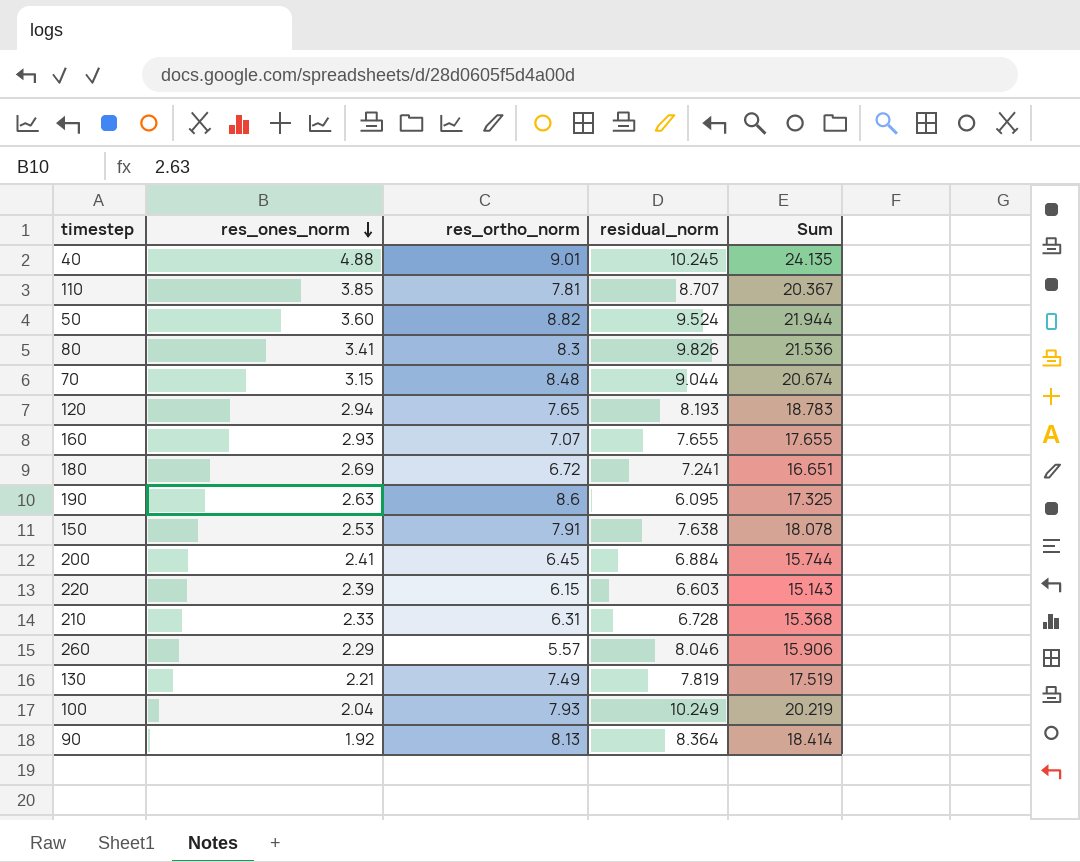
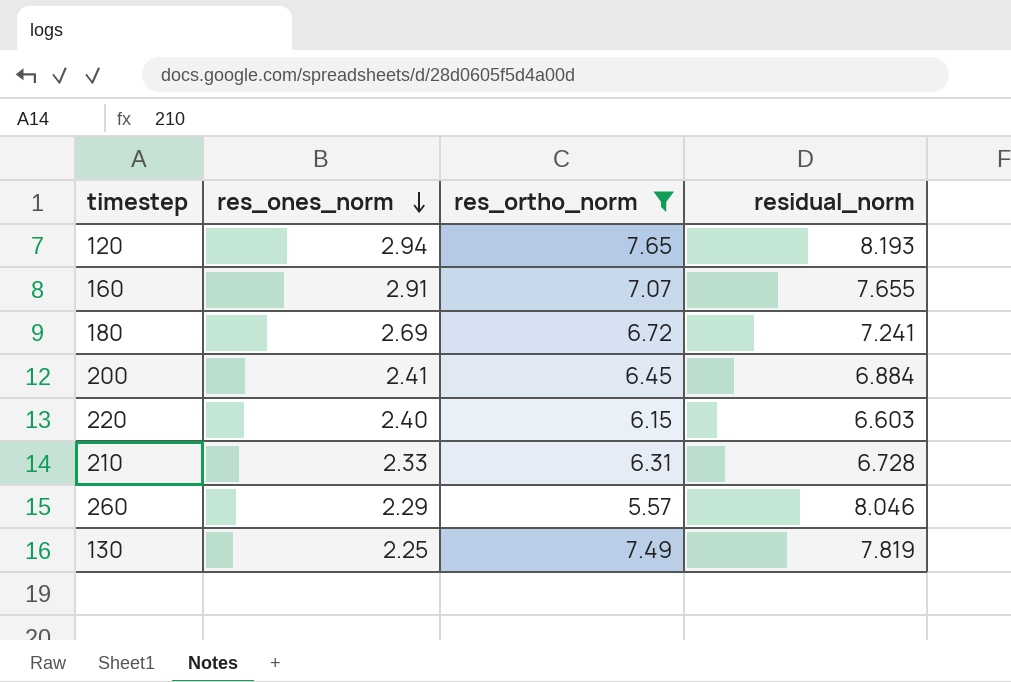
filter: none -> res_ortho_norm <= 7.65
column Sum | formula: [res_ones_norm] + [res_ortho_norm] + [residual_norm] -> none
160 | res_ones_norm: 2.93 -> 2.91
220 | res_ones_norm: 2.39 -> 2.40
130 | res_ones_norm: 2.21 -> 2.25

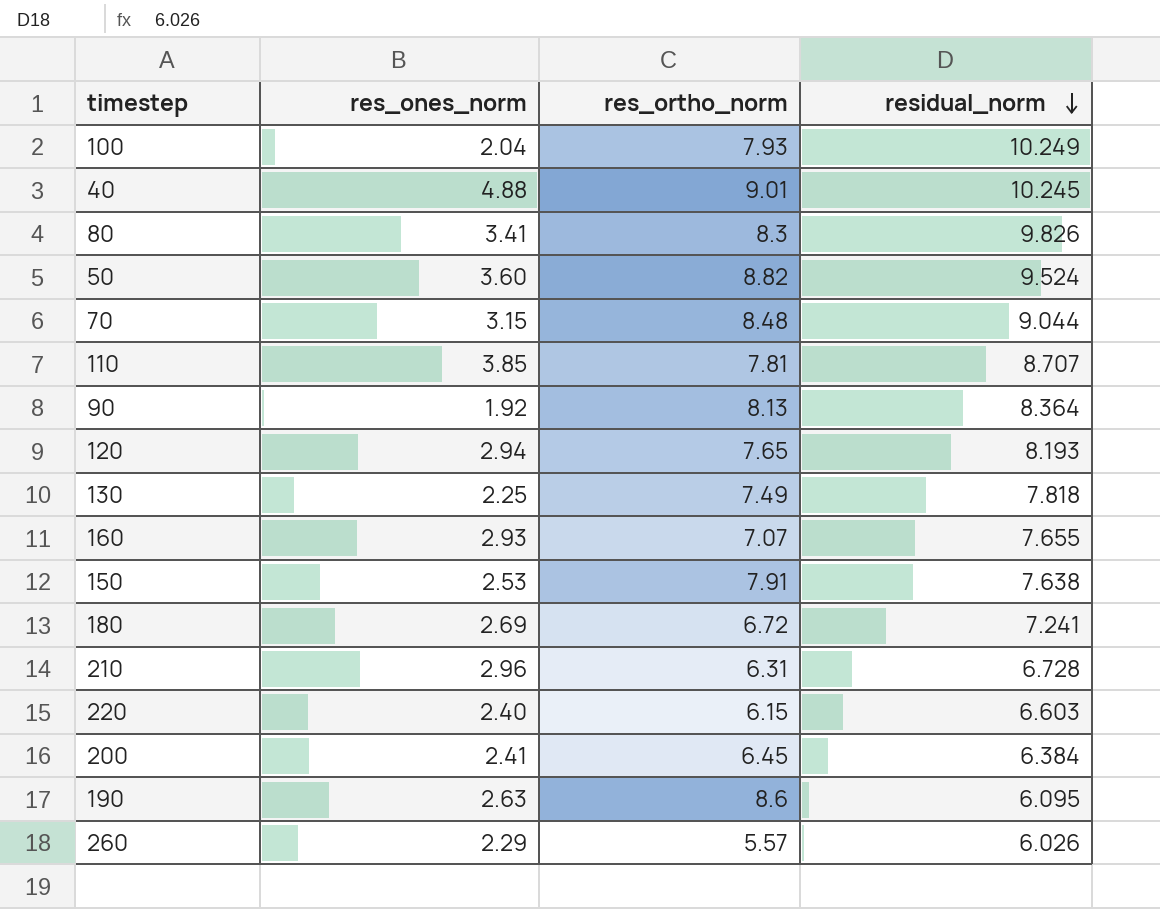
filter: res_ortho_norm <= 7.65 -> none
row order: res_ones_norm descending -> residual_norm descending
130 | residual_norm: 7.819 -> 7.818
160 | res_ones_norm: 2.91 -> 2.93
210 | res_ones_norm: 2.33 -> 2.96
200 | residual_norm: 6.884 -> 6.384
260 | residual_norm: 8.046 -> 6.026

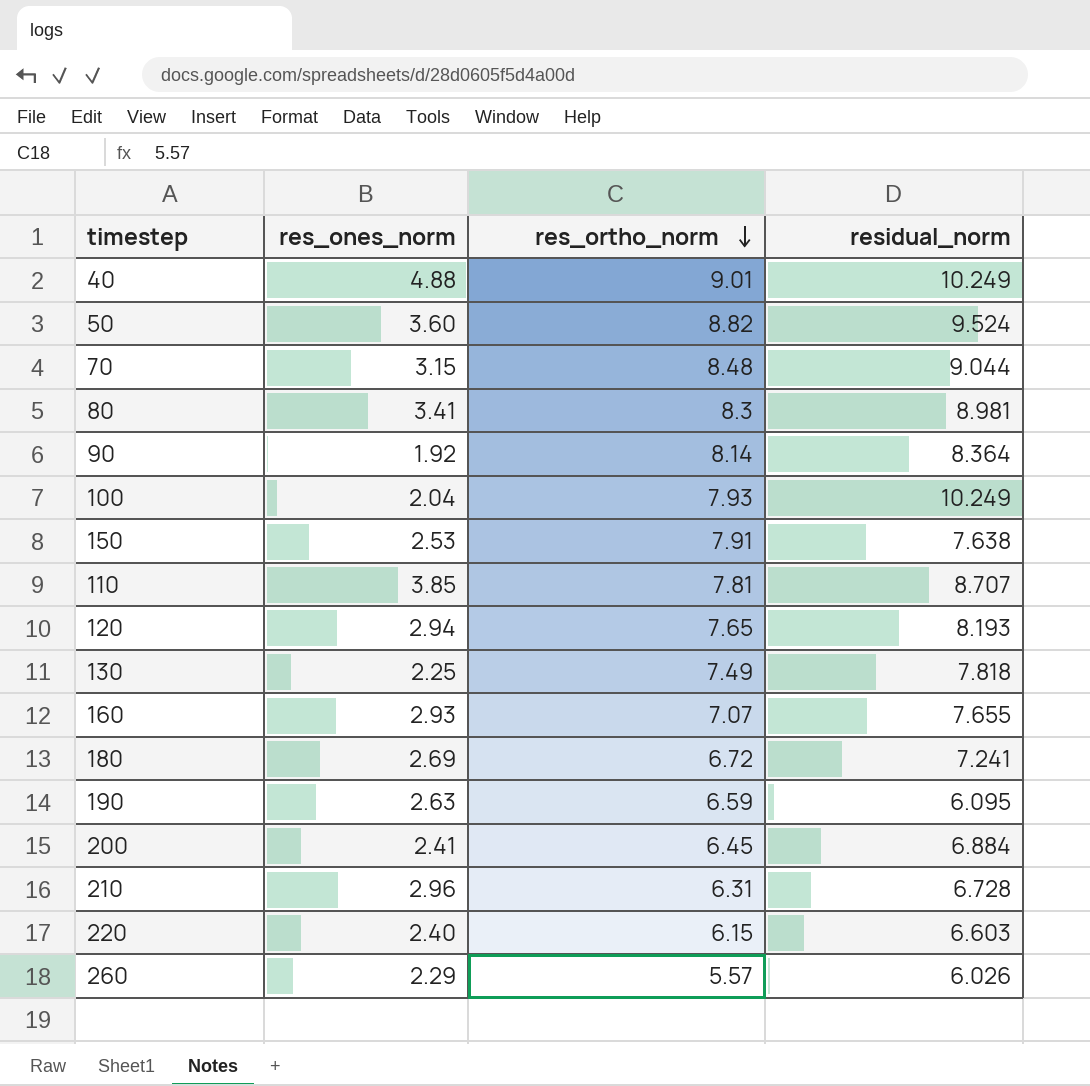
row order: residual_norm descending -> res_ortho_norm descending
40 | residual_norm: 10.245 -> 10.249
80 | residual_norm: 9.826 -> 8.981
90 | res_ortho_norm: 8.13 -> 8.14
190 | res_ortho_norm: 8.6 -> 6.59
200 | residual_norm: 6.384 -> 6.884

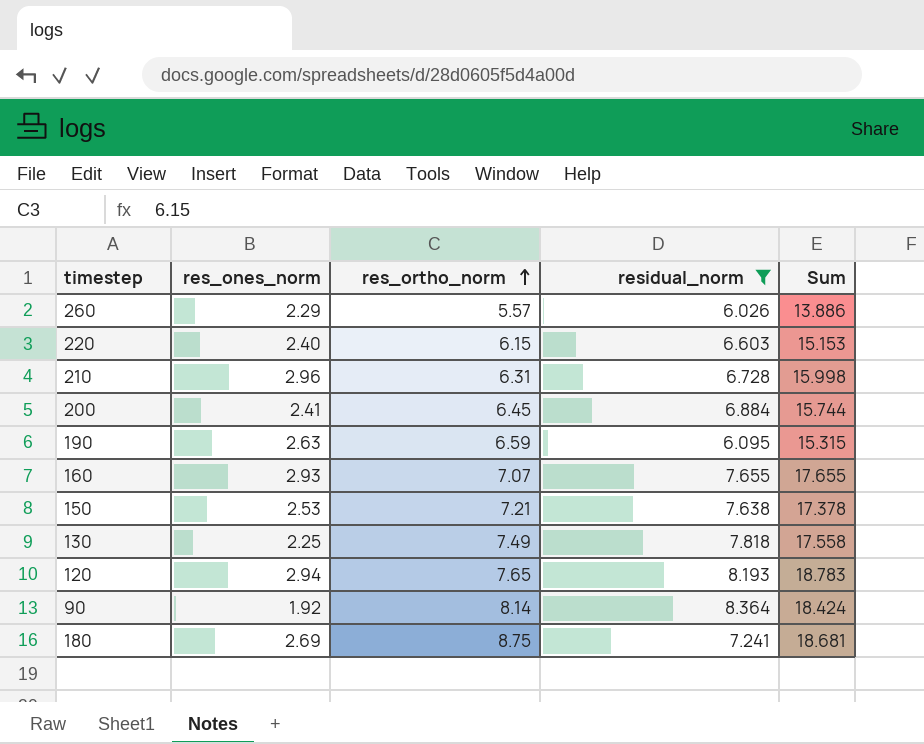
filter: none -> residual_norm <= 8.364
row order: res_ortho_norm descending -> res_ortho_norm ascending
column Sum | formula: none -> [res_ones_norm] + [res_ortho_norm] + [residual_norm]
150 | res_ortho_norm: 7.91 -> 7.21
180 | res_ortho_norm: 6.72 -> 8.75

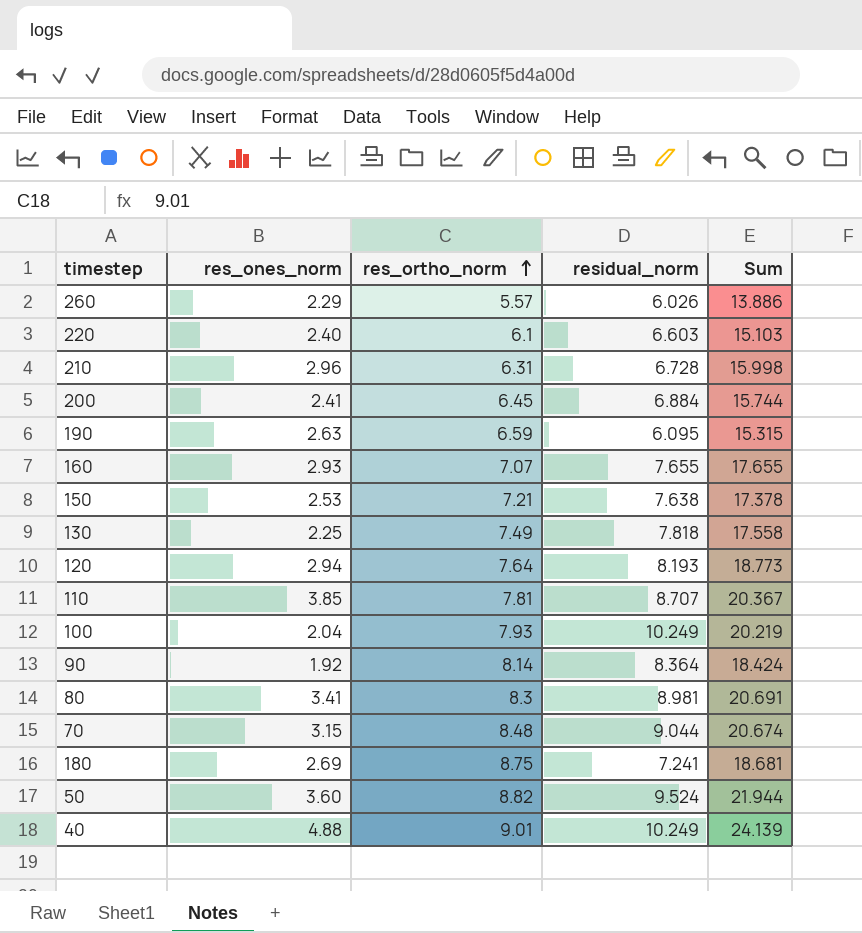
filter: residual_norm <= 8.364 -> none
220 | res_ortho_norm: 6.15 -> 6.1
220 | Sum: 15.153 -> 15.103
120 | res_ortho_norm: 7.65 -> 7.64
120 | Sum: 18.783 -> 18.773

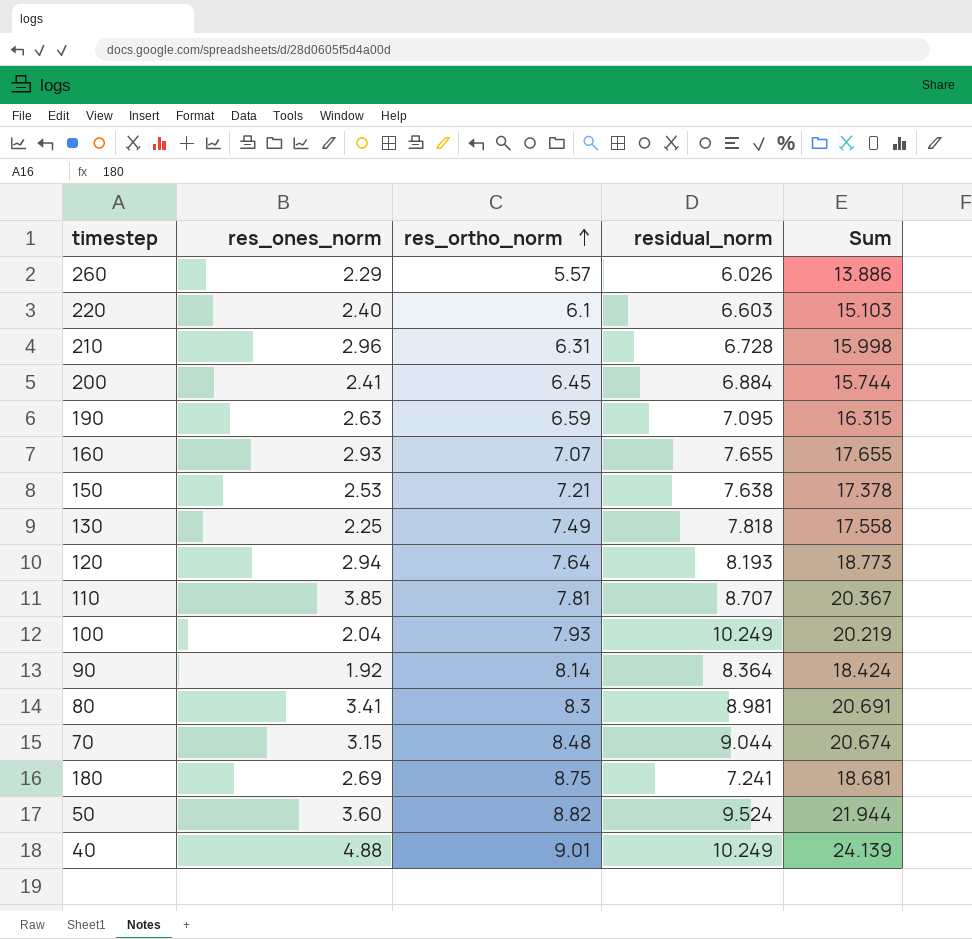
190 | residual_norm: 6.095 -> 7.095
190 | Sum: 15.315 -> 16.315

